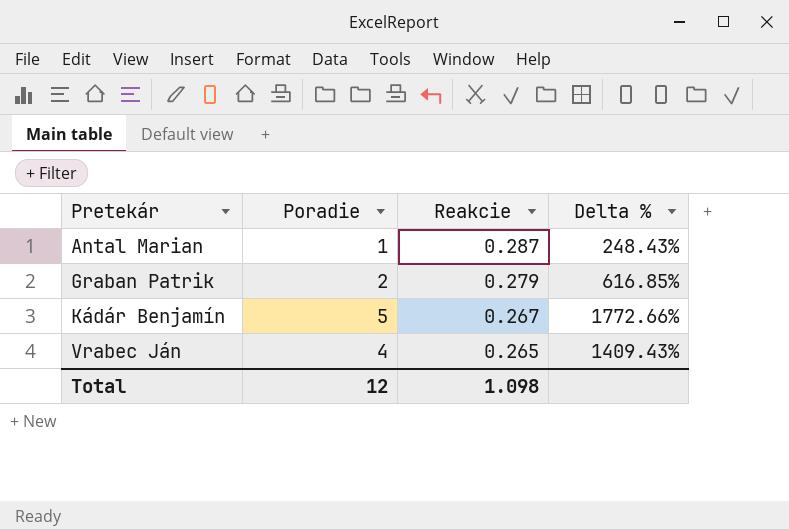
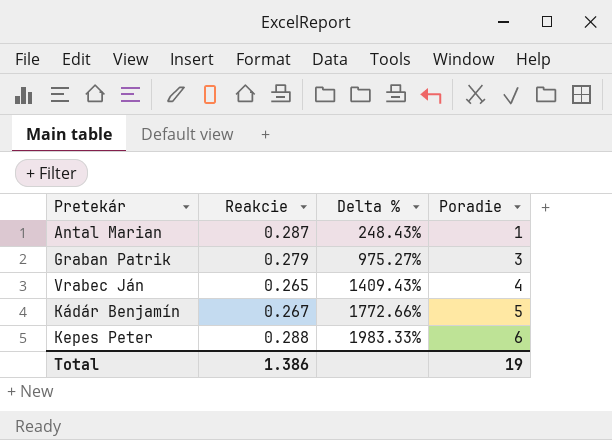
row order: Pretekár ascending -> Delta % ascending
column Poradie | position: 2 -> 4
Graban Patrik | Delta %: 616.85% -> 975.27%
Graban Patrik | Poradie: 2 -> 3
row Kepes Peter: none -> 0.288 | 1983.33% | 6
Total | Reakcie: 1.098 -> 1.386
Total | Poradie: 12 -> 19

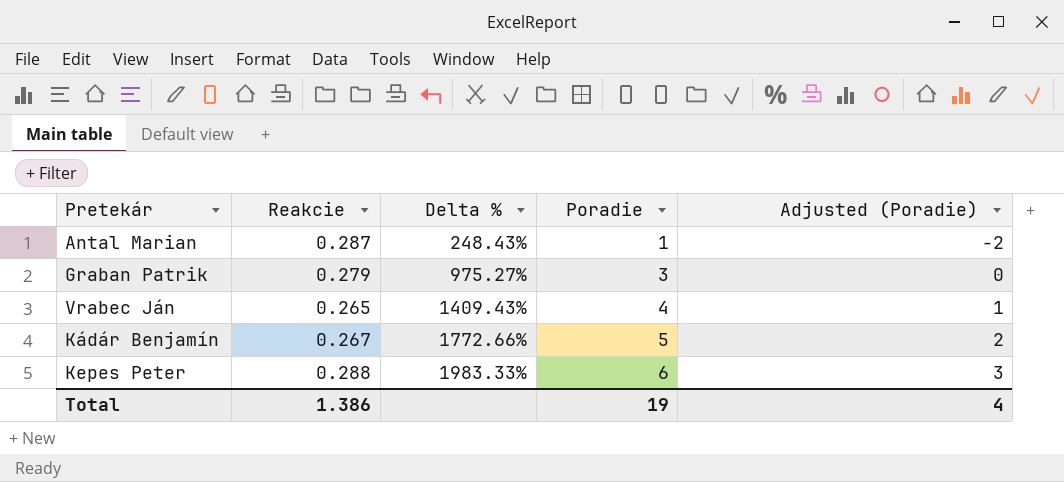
column Adjusted (Poradie) | formula: none -> [Poradie] - 3

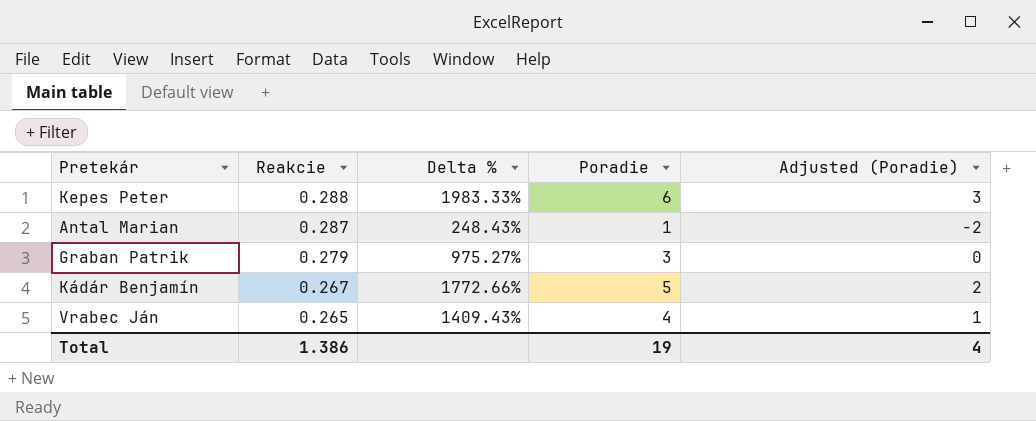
row order: Delta % ascending -> Reakcie descending

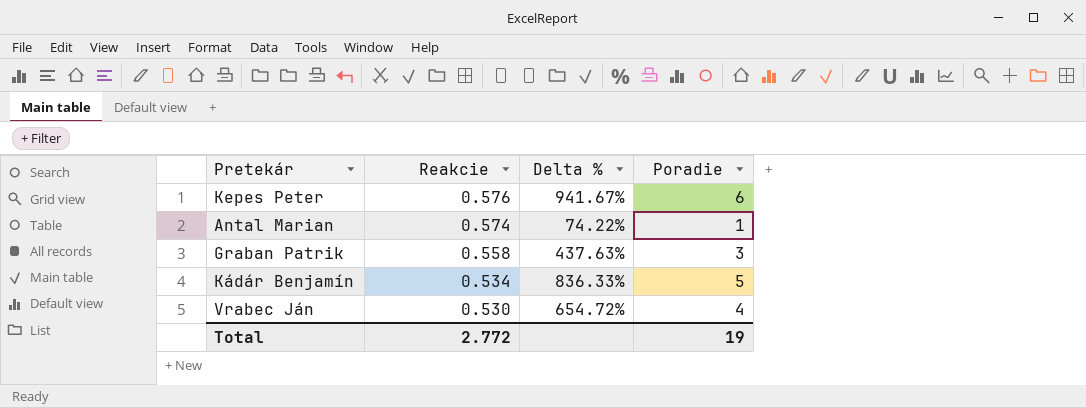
column Adjusted (Poradie) | formula: [Poradie] - 3 -> none
Kepes Peter | Reakcie: 0.288 -> 0.576
Kepes Peter | Delta %: 1983.33% -> 941.67%
Antal Marian | Reakcie: 0.287 -> 0.574
Antal Marian | Delta %: 248.43% -> 74.22%
Graban Patrik | Reakcie: 0.279 -> 0.558
Graban Patrik | Delta %: 975.27% -> 437.63%
Kádár Benjamín | Reakcie: 0.267 -> 0.534
Kádár Benjamín | Delta %: 1772.66% -> 836.33%
Vrabec Ján | Reakcie: 0.265 -> 0.530
Vrabec Ján | Delta %: 1409.43% -> 654.72%
Total | Reakcie: 1.386 -> 2.772

